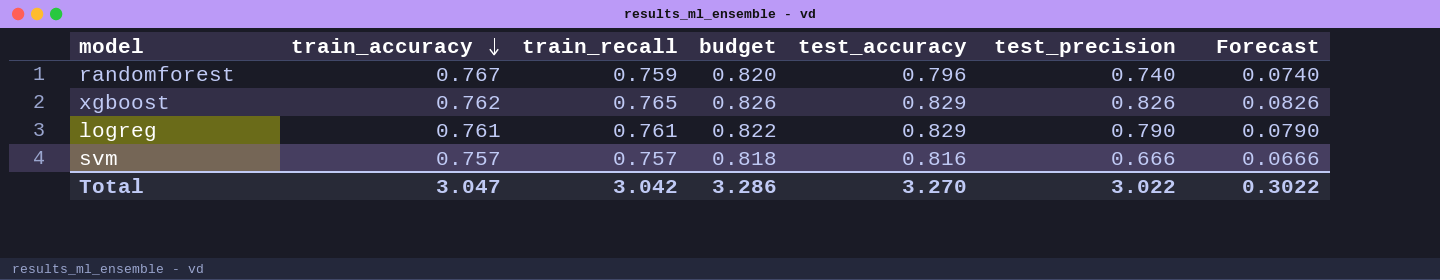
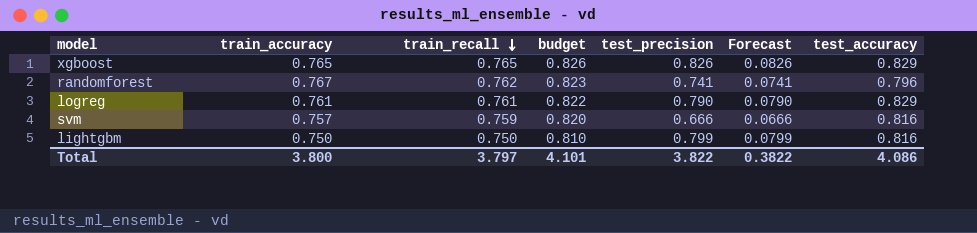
row order: train_accuracy descending -> train_recall descending
column test_accuracy | position: 5 -> 7
xgboost | train_accuracy: 0.762 -> 0.765
randomforest | train_recall: 0.759 -> 0.762
randomforest | budget: 0.820 -> 0.823
randomforest | test_precision: 0.740 -> 0.741
randomforest | Forecast: 0.0740 -> 0.0741
svm | train_recall: 0.757 -> 0.759
svm | budget: 0.818 -> 0.820
row lightgbm: none -> 0.750 | 0.750 | 0.810 | 0.799 | 0.0799 | 0.816
Total | train_accuracy: 3.047 -> 3.800
Total | train_recall: 3.042 -> 3.797
Total | budget: 3.286 -> 4.101
Total | test_precision: 3.022 -> 3.822
Total | Forecast: 0.3022 -> 0.3822
Total | test_accuracy: 3.270 -> 4.086

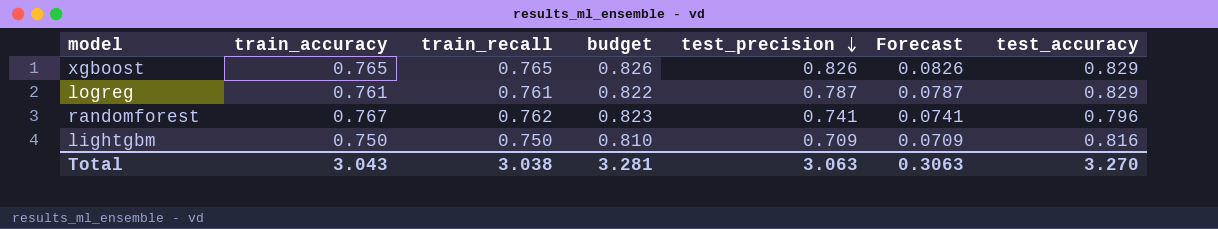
row order: train_recall descending -> test_precision descending
row svm: 0.757 | 0.759 | 0.820 | 0.666 | 0.0666 | 0.816 -> none
logreg | test_precision: 0.790 -> 0.787
logreg | Forecast: 0.0790 -> 0.0787
lightgbm | test_precision: 0.799 -> 0.709
lightgbm | Forecast: 0.0799 -> 0.0709
Total | train_accuracy: 3.800 -> 3.043
Total | train_recall: 3.797 -> 3.038
Total | budget: 4.101 -> 3.281
Total | test_precision: 3.822 -> 3.063
Total | Forecast: 0.3822 -> 0.3063
Total | test_accuracy: 4.086 -> 3.270

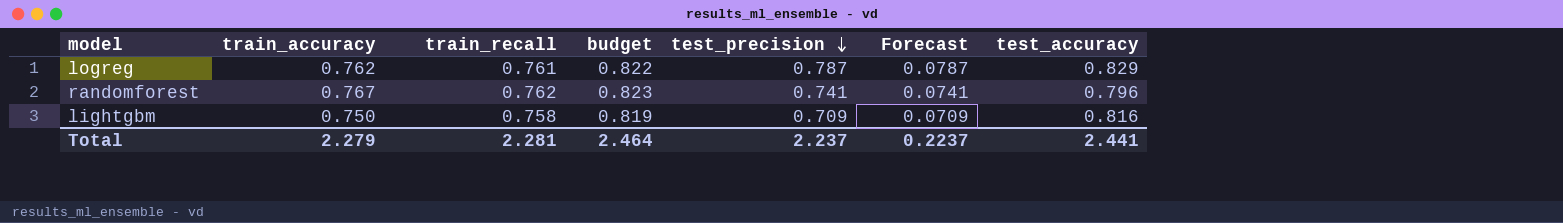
row xgboost: 0.765 | 0.765 | 0.826 | 0.826 | 0.0826 | 0.829 -> none
logreg | train_accuracy: 0.761 -> 0.762
lightgbm | train_recall: 0.750 -> 0.758
lightgbm | budget: 0.810 -> 0.819
Total | train_accuracy: 3.043 -> 2.279
Total | train_recall: 3.038 -> 2.281
Total | budget: 3.281 -> 2.464
Total | test_precision: 3.063 -> 2.237
Total | Forecast: 0.3063 -> 0.2237
Total | test_accuracy: 3.270 -> 2.441

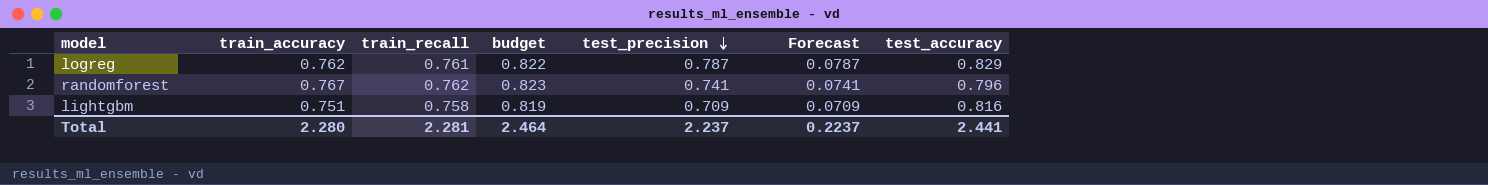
lightgbm | train_accuracy: 0.750 -> 0.751
Total | train_accuracy: 2.279 -> 2.280

